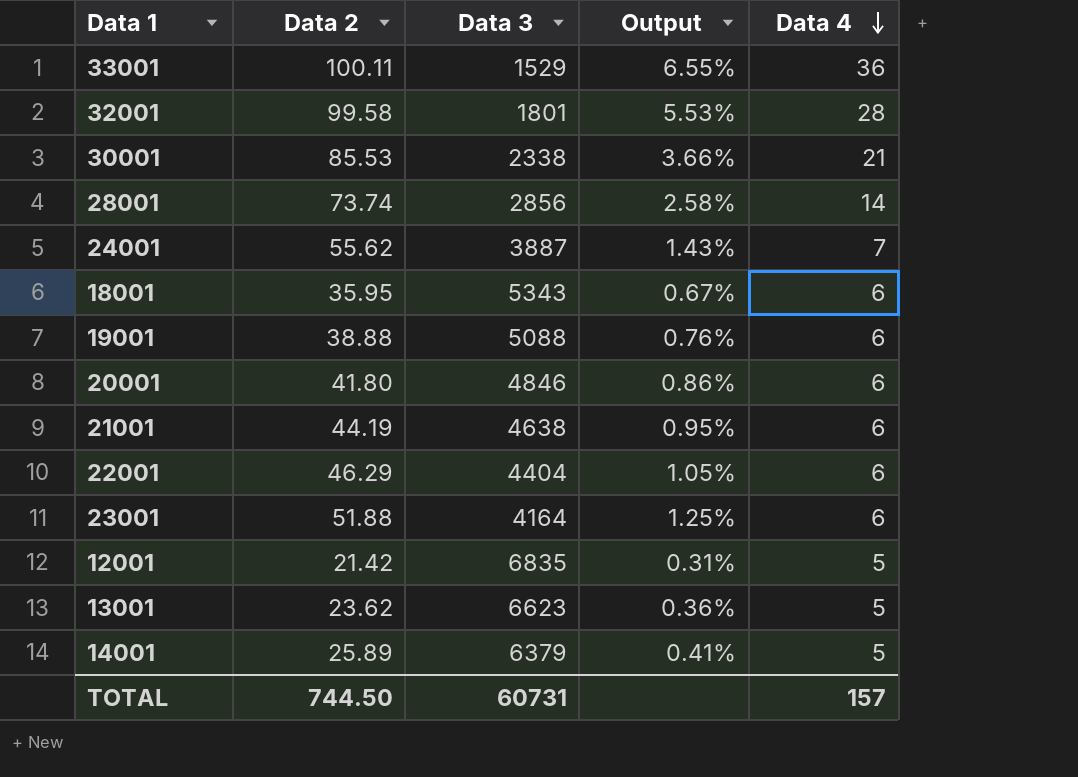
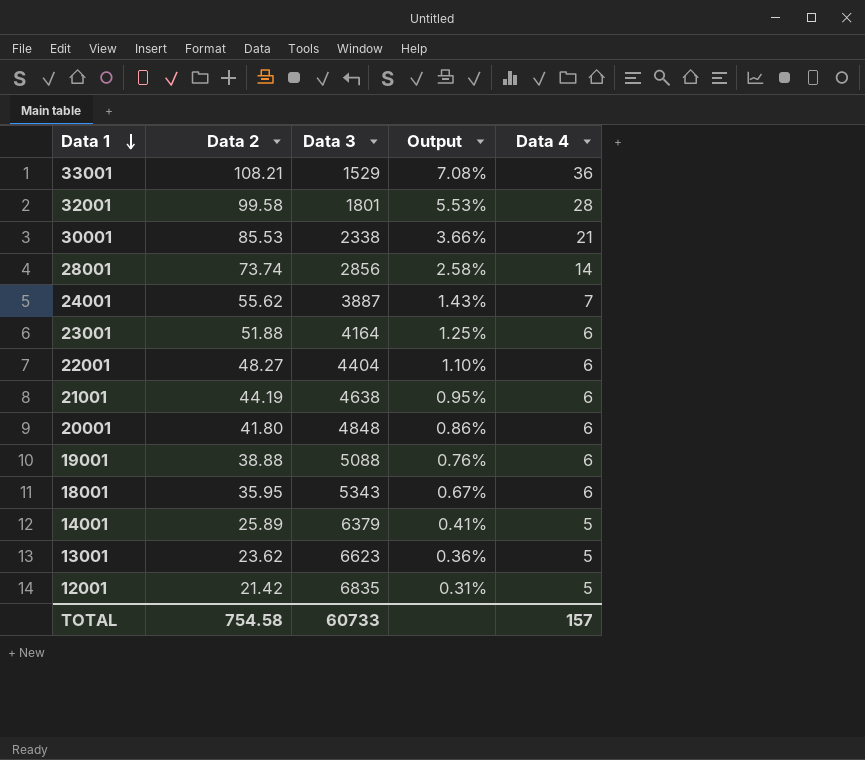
row order: Data 4 descending -> Data 1 descending
33001 | Data 2: 100.11 -> 108.21
33001 | Output: 6.55% -> 7.08%
22001 | Data 2: 46.29 -> 48.27
22001 | Output: 1.05% -> 1.10%
20001 | Data 3: 4846 -> 4848
TOTAL | Data 2: 744.50 -> 754.58
TOTAL | Data 3: 60731 -> 60733

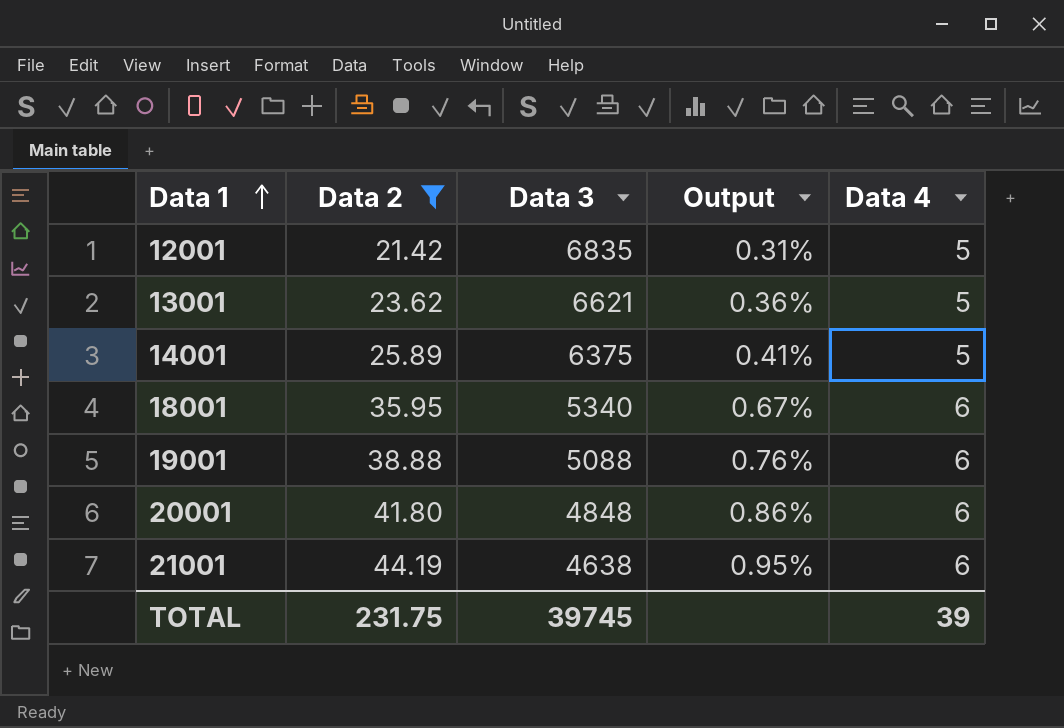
filter: none -> Data 2 <= 44.19
row order: Data 1 descending -> Data 1 ascending
13001 | Data 3: 6623 -> 6621
14001 | Data 3: 6379 -> 6375
18001 | Data 3: 5343 -> 5340
TOTAL | Data 2: 754.58 -> 231.75
TOTAL | Data 3: 60733 -> 39745
TOTAL | Data 4: 157 -> 39

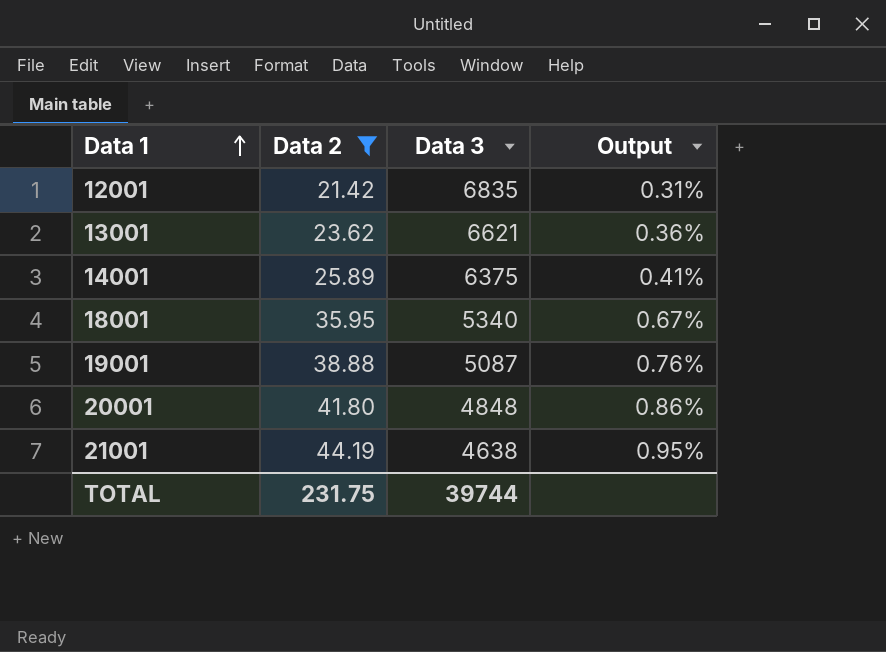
column Data 4 | position: 5 -> none
19001 | Data 3: 5088 -> 5087
TOTAL | Data 3: 39745 -> 39744

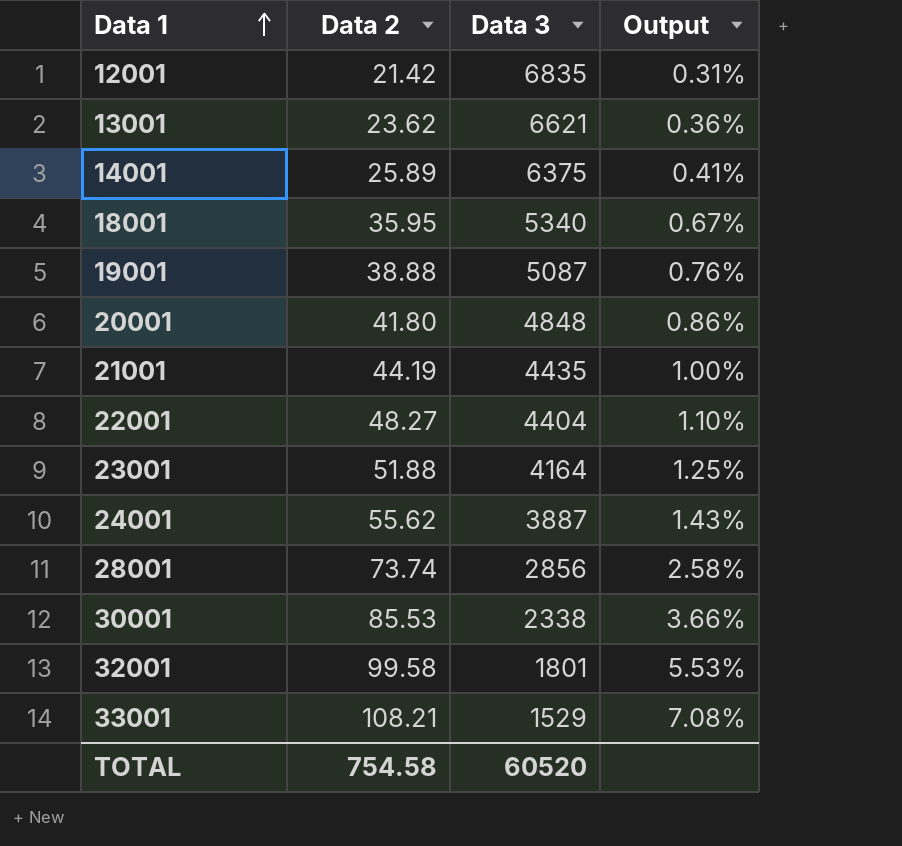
filter: Data 2 <= 44.19 -> none
21001 | Data 3: 4638 -> 4435
21001 | Output: 0.95% -> 1.00%
TOTAL | Data 2: 231.75 -> 754.58
TOTAL | Data 3: 39744 -> 60520

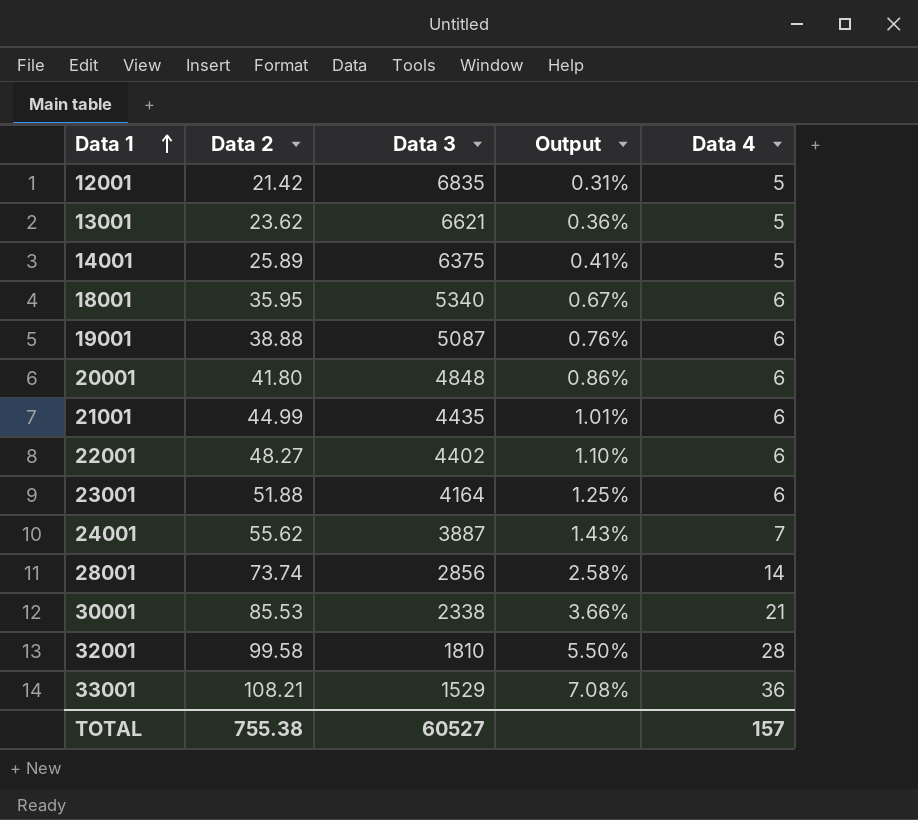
column Data 4 | position: none -> 5
21001 | Data 2: 44.19 -> 44.99
21001 | Output: 1.00% -> 1.01%
22001 | Data 3: 4404 -> 4402
32001 | Data 3: 1801 -> 1810
32001 | Output: 5.53% -> 5.50%
TOTAL | Data 2: 754.58 -> 755.38
TOTAL | Data 3: 60520 -> 60527

